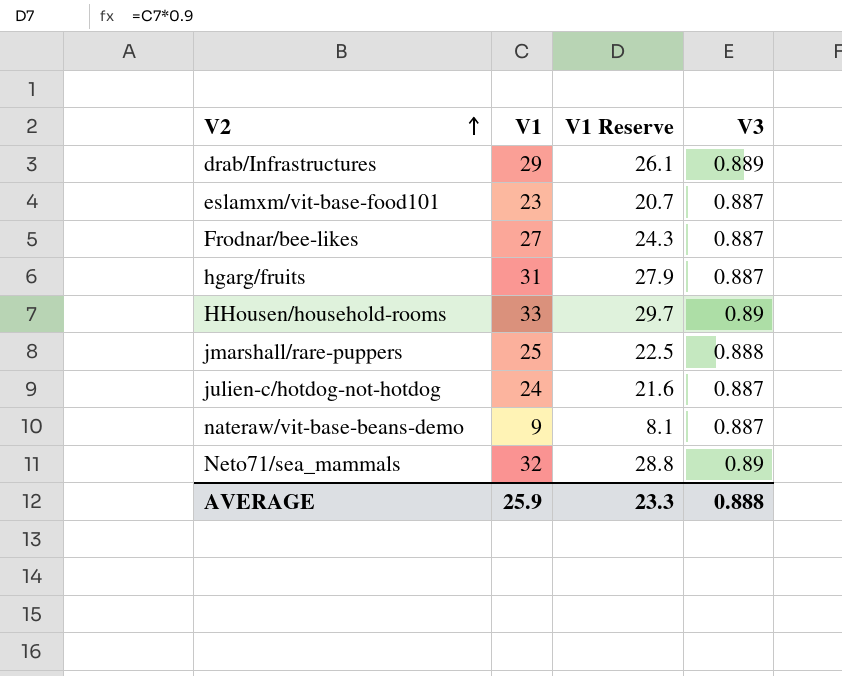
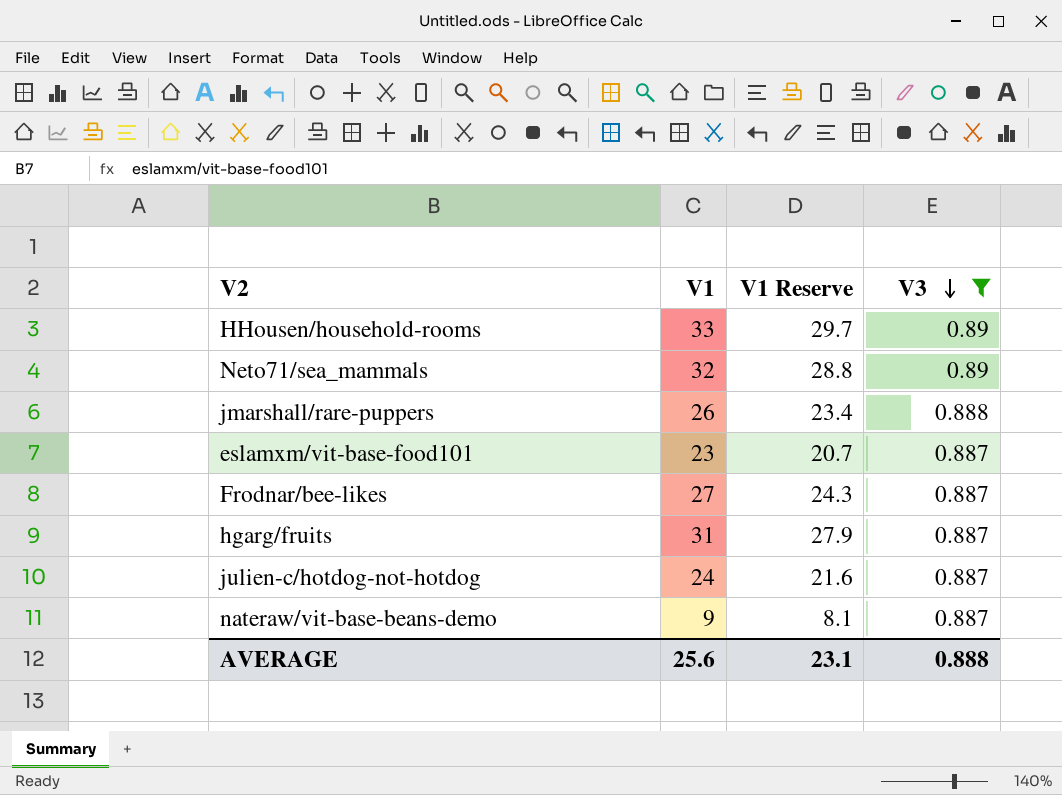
filter: none -> V3 != 0.889
row order: V2 ascending -> V3 descending
jmarshall/rare-puppers | V1: 25 -> 26
jmarshall/rare-puppers | V1 Reserve: 22.5 -> 23.4
AVERAGE | V1: 25.9 -> 25.6
AVERAGE | V1 Reserve: 23.3 -> 23.1

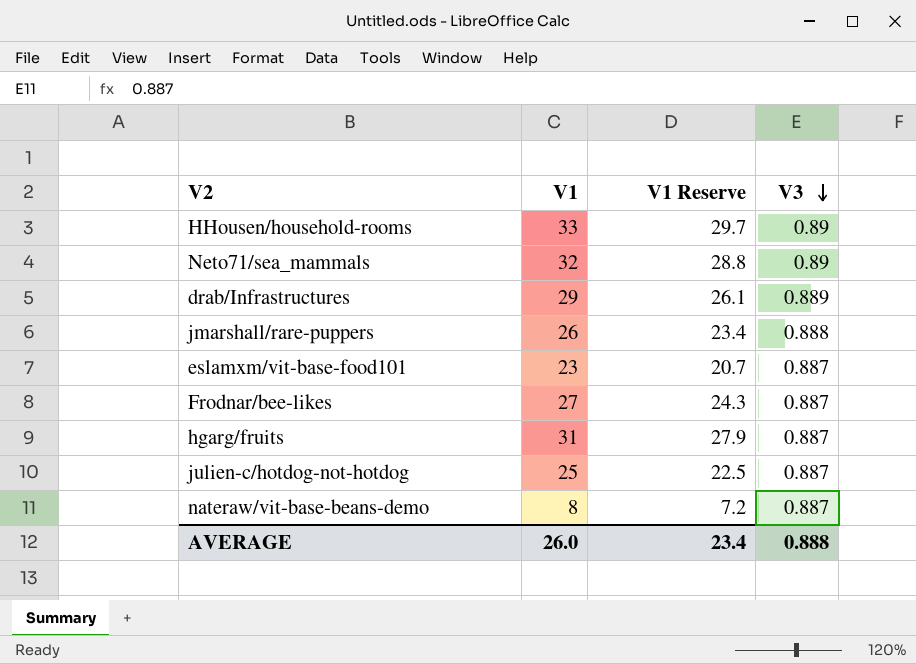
filter: V3 != 0.889 -> none
julien-c/hotdog-not-hotdog | V1: 24 -> 25
julien-c/hotdog-not-hotdog | V1 Reserve: 21.6 -> 22.5
nateraw/vit-base-beans-demo | V1: 9 -> 8
nateraw/vit-base-beans-demo | V1 Reserve: 8.1 -> 7.2
AVERAGE | V1: 25.6 -> 26.0
AVERAGE | V1 Reserve: 23.1 -> 23.4

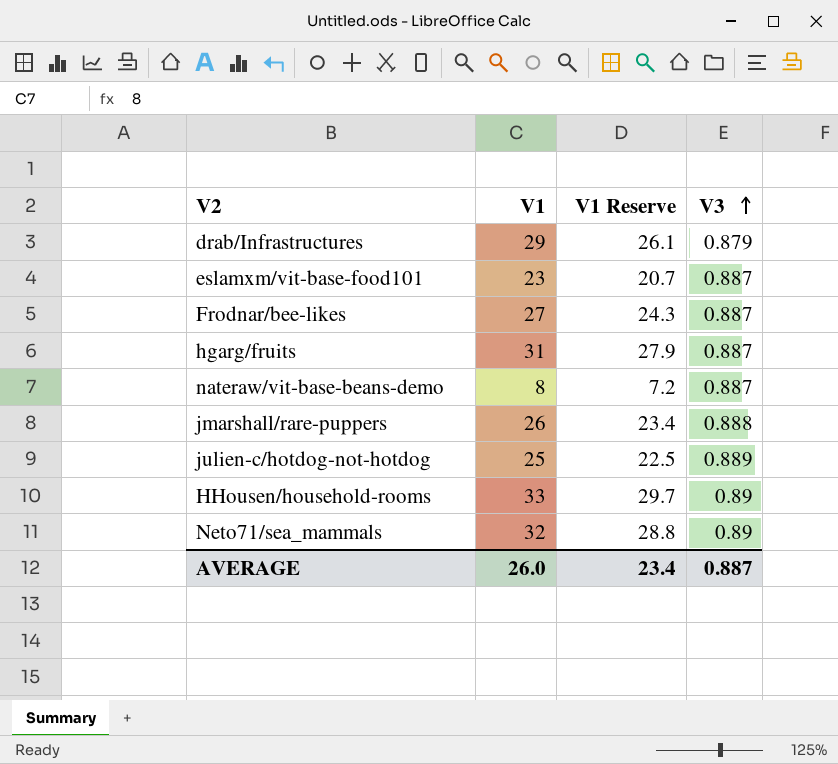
row order: V3 descending -> V3 ascending
drab/Infrastructures | V3: 0.889 -> 0.879
julien-c/hotdog-not-hotdog | V3: 0.887 -> 0.889
AVERAGE | V3: 0.888 -> 0.887

